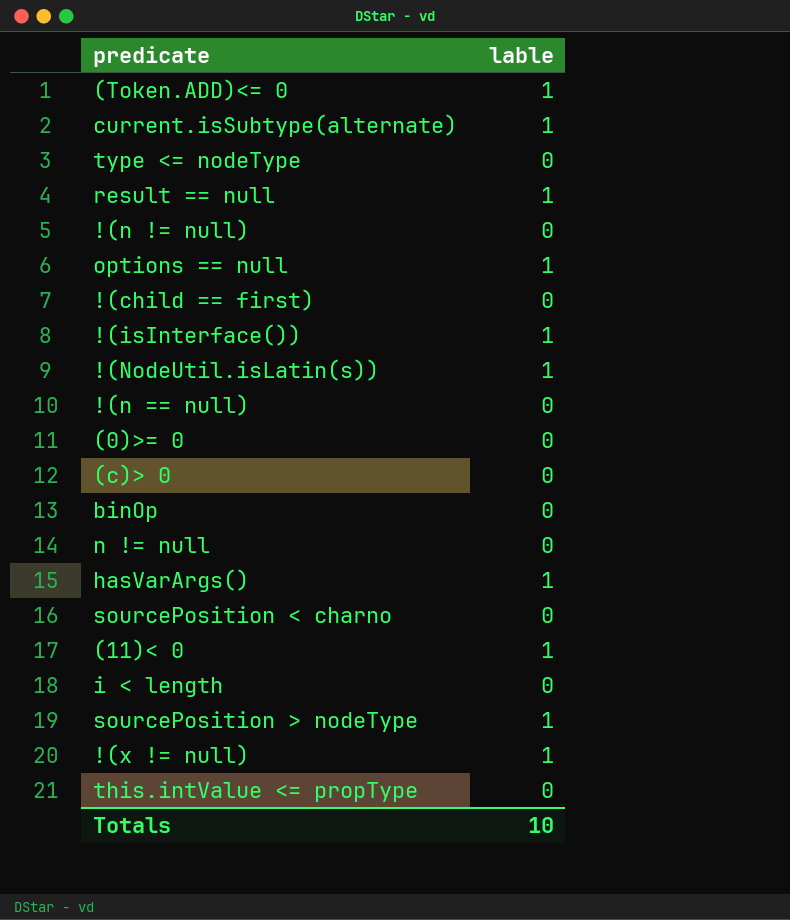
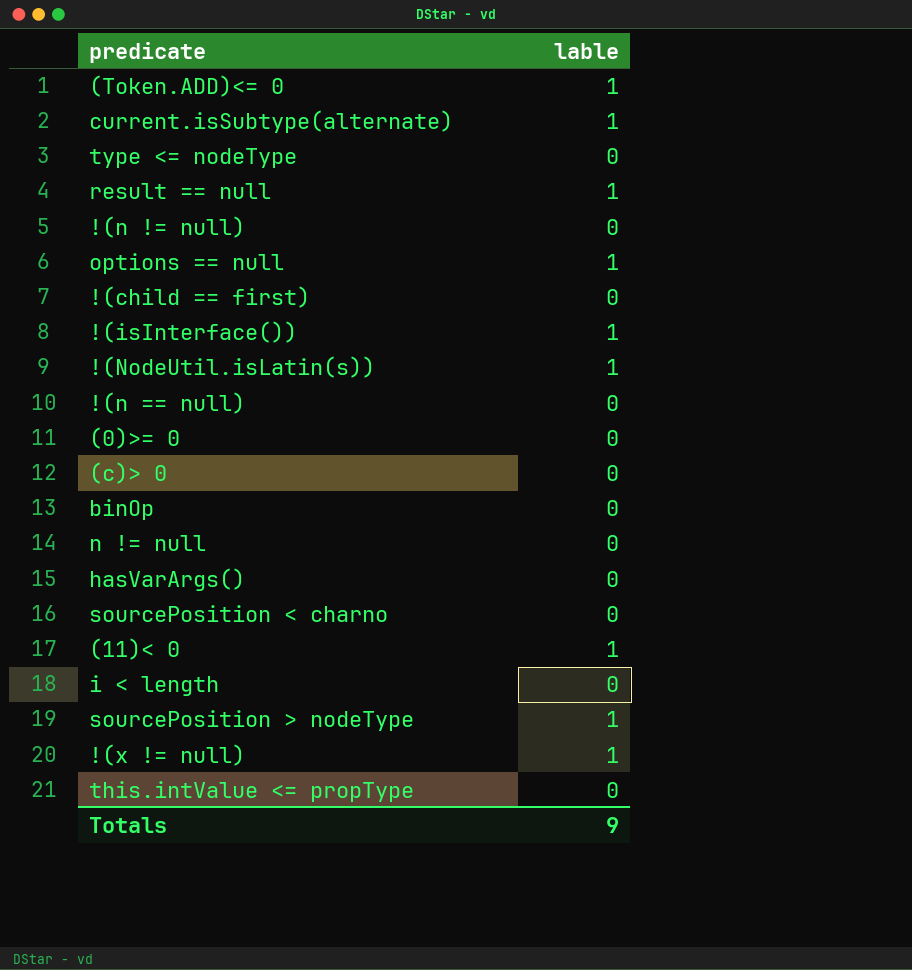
hasVarArgs() | lable: 1 -> 0
Totals | lable: 10 -> 9

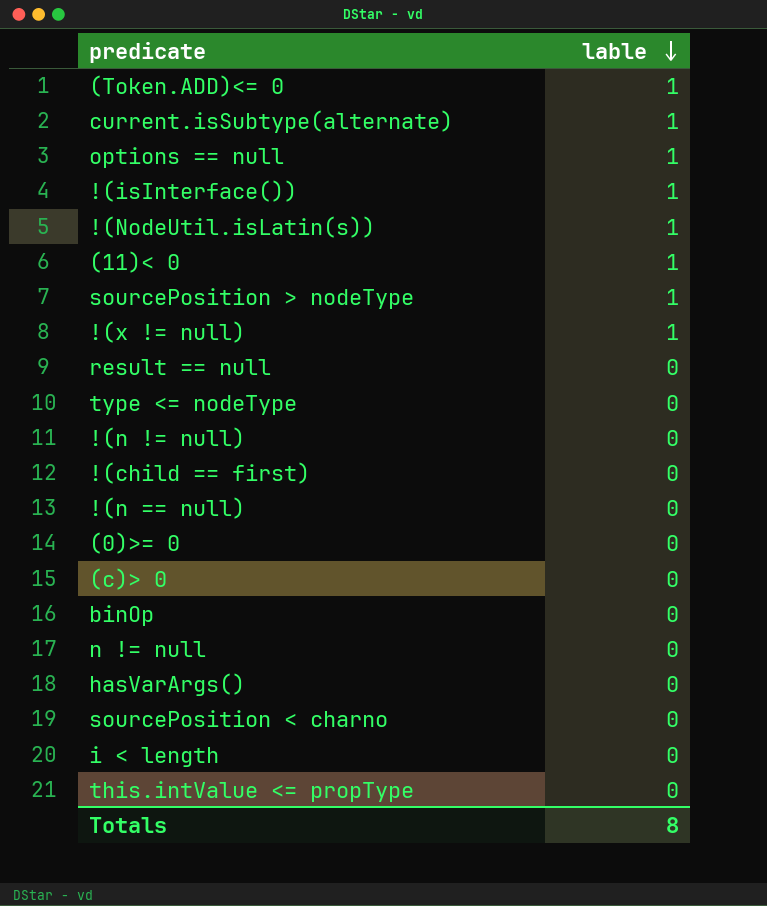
row order: none -> lable descending
result == null | lable: 1 -> 0
Totals | lable: 9 -> 8

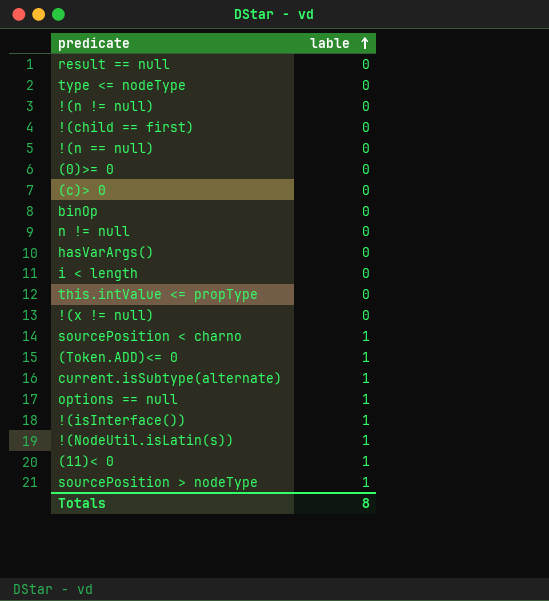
row order: lable descending -> lable ascending
!(x != null) | lable: 1 -> 0
sourcePosition < charno | lable: 0 -> 1

